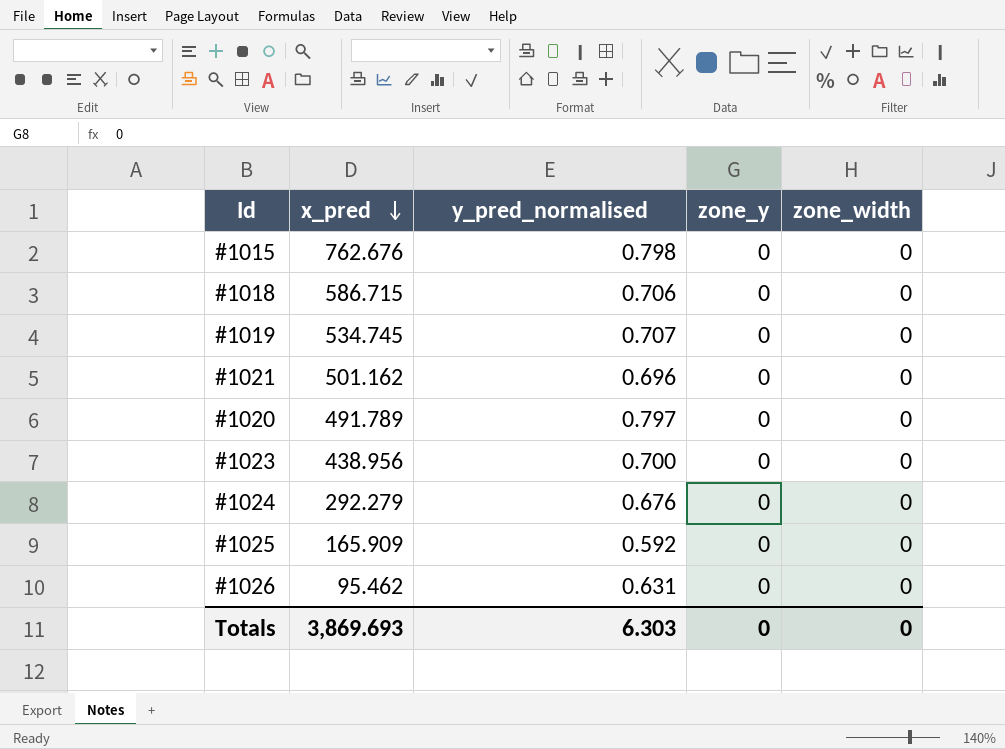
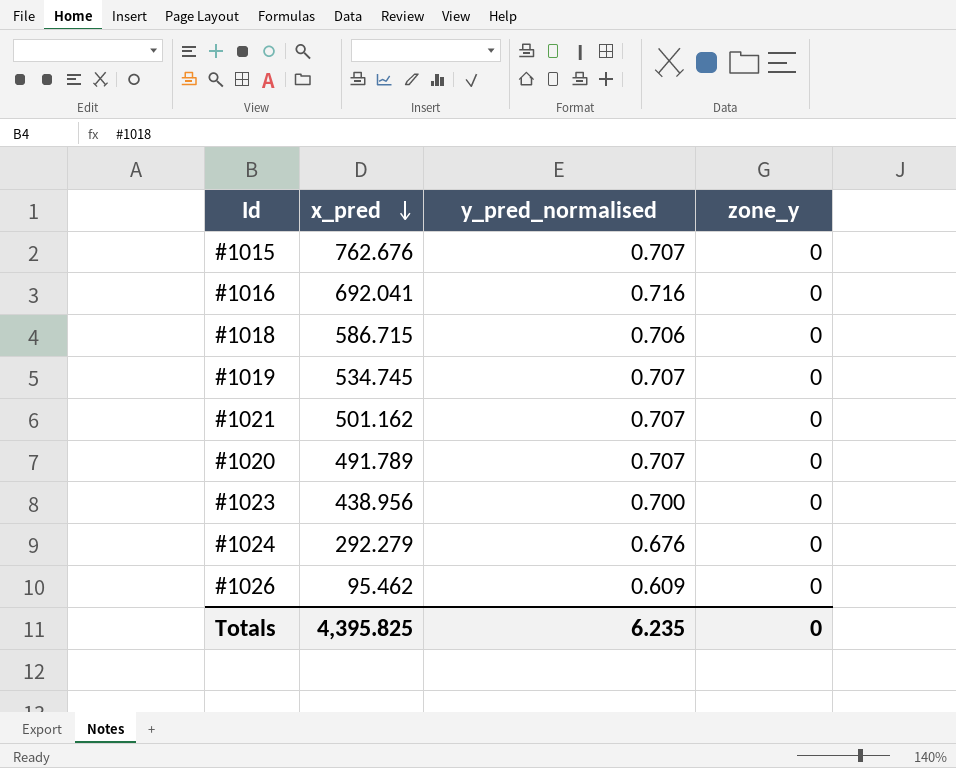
column zone_width | position: 5 -> none
row #1025: 165.909 | 0.592 | 0 | 0 -> none
#1015 | y_pred_normalised: 0.798 -> 0.707
row #1016: none -> 692.041 | 0.716 | 0
#1021 | y_pred_normalised: 0.696 -> 0.707
#1020 | y_pred_normalised: 0.797 -> 0.707
#1026 | y_pred_normalised: 0.631 -> 0.609
Totals | x_pred: 3,869.693 -> 4,395.825
Totals | y_pred_normalised: 6.303 -> 6.235

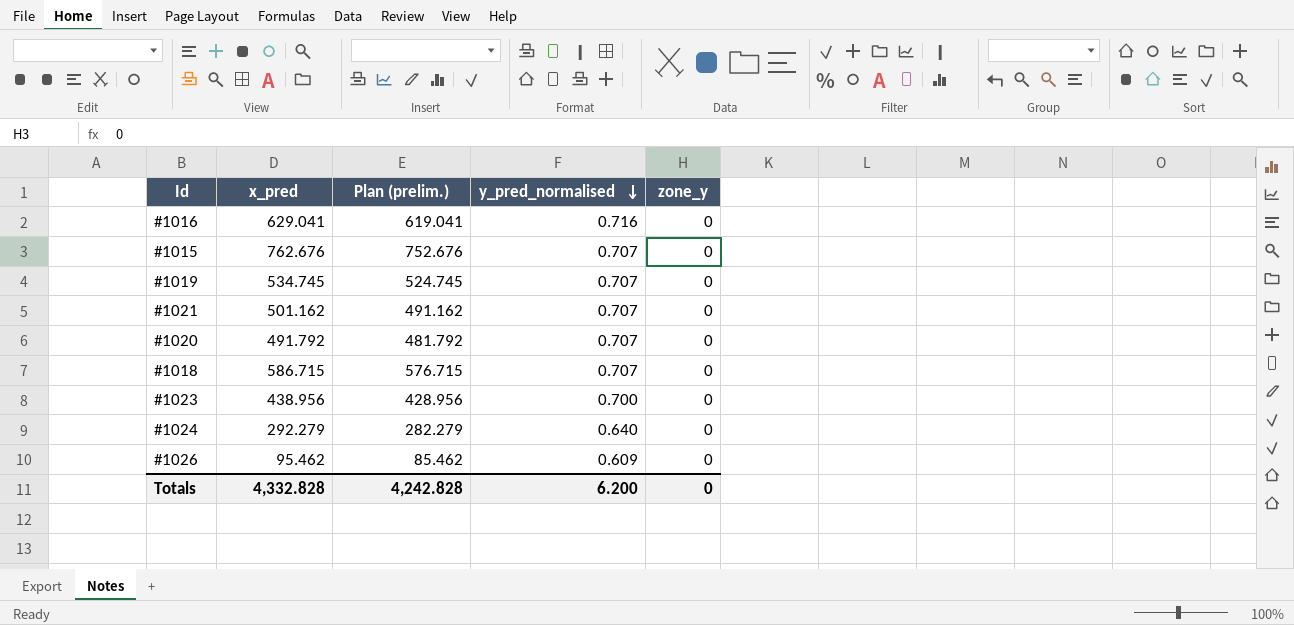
row order: x_pred descending -> y_pred_normalised descending
column Plan (prelim.) | formula: none -> [x_pred] - 10
#1016 | x_pred: 692.041 -> 629.041
#1020 | x_pred: 491.789 -> 491.792
#1018 | y_pred_normalised: 0.706 -> 0.707
#1024 | y_pred_normalised: 0.676 -> 0.640
Totals | x_pred: 4,395.825 -> 4,332.828
Totals | y_pred_normalised: 6.235 -> 6.200

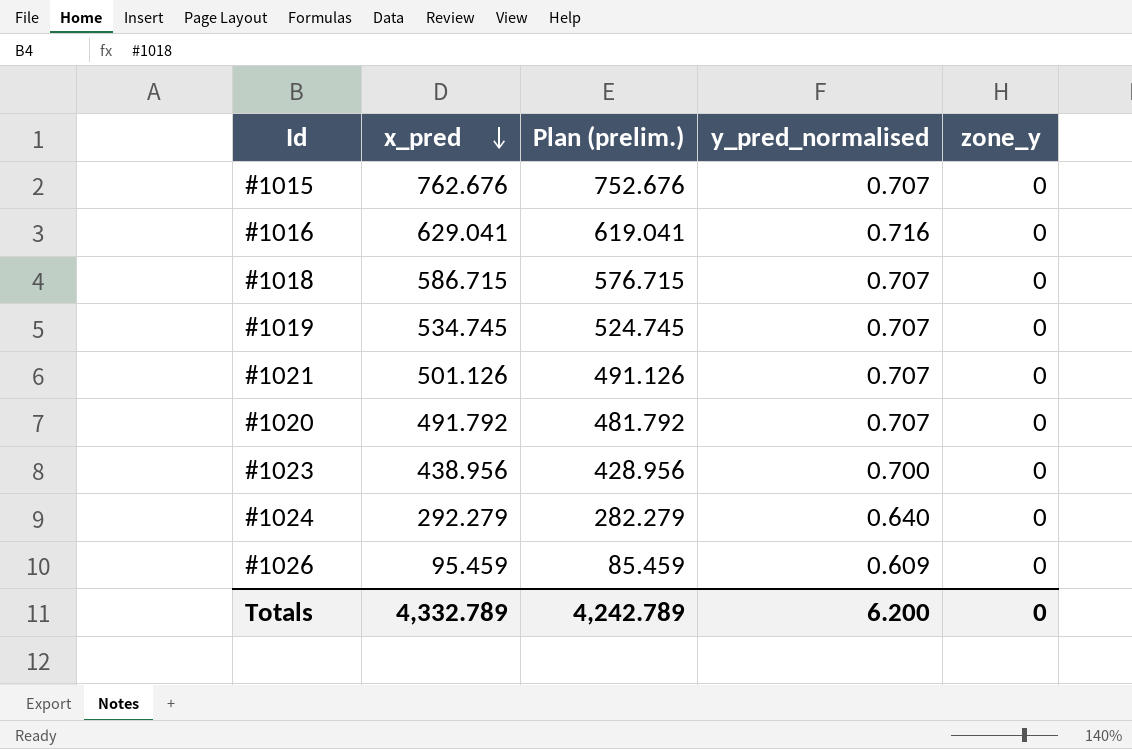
row order: y_pred_normalised descending -> x_pred descending
#1021 | x_pred: 501.162 -> 501.126
#1021 | Plan (prelim.): 491.162 -> 491.126
#1026 | x_pred: 95.462 -> 95.459
#1026 | Plan (prelim.): 85.462 -> 85.459
Totals | x_pred: 4,332.828 -> 4,332.789
Totals | Plan (prelim.): 4,242.828 -> 4,242.789

